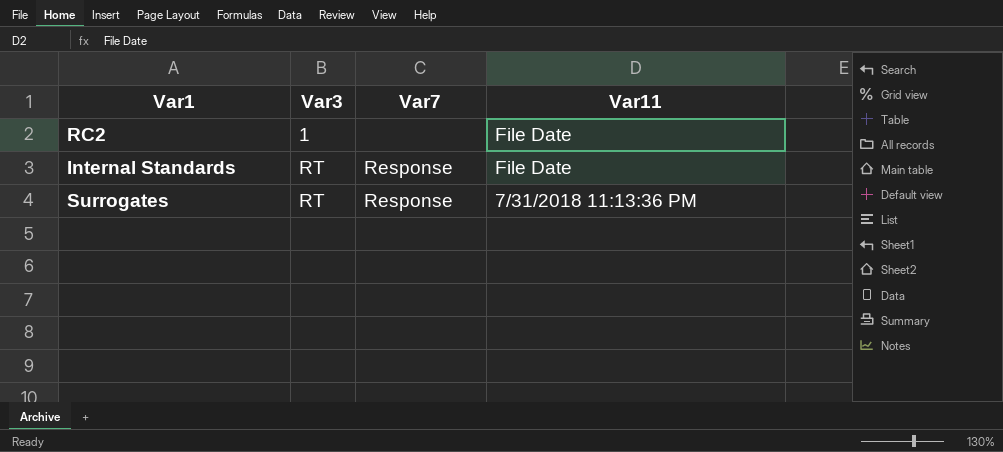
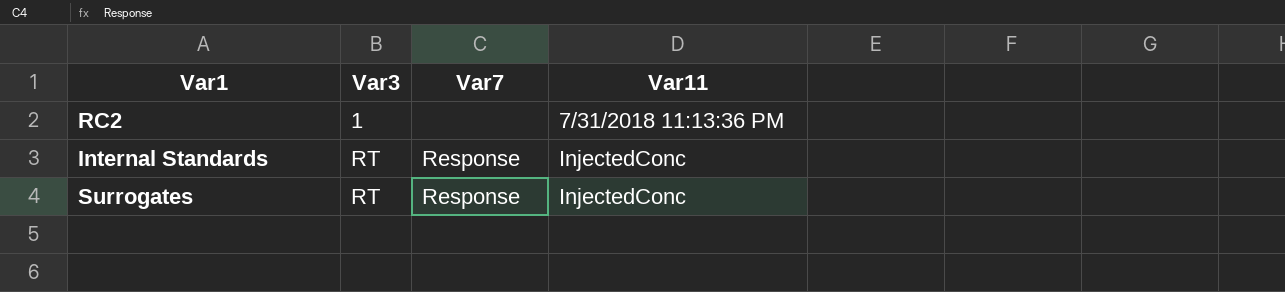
RC2 | Var11: File Date -> 7/31/2018 11:13:36 PM
Internal Standards | Var11: File Date -> InjectedConc
Surrogates | Var11: 7/31/2018 11:13:36 PM -> InjectedConc

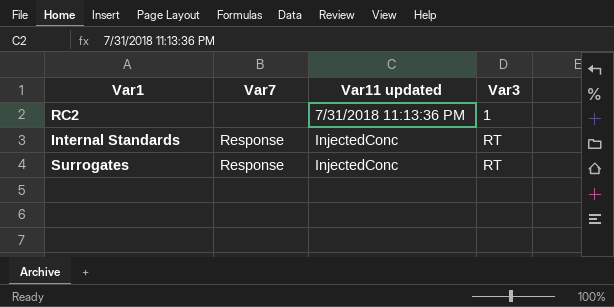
column name: Var11 -> Var11 updated
column Var3 | position: 2 -> 4

